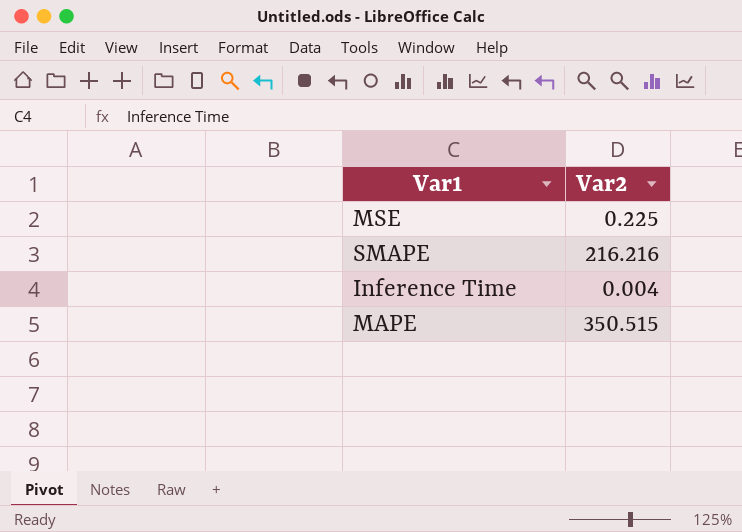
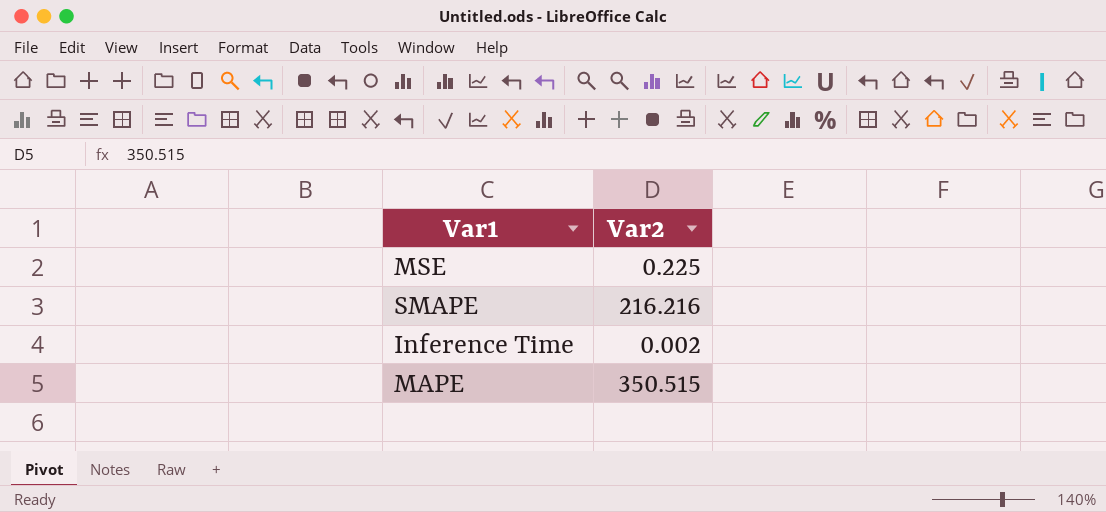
Inference Time | Var2: 0.004 -> 0.002

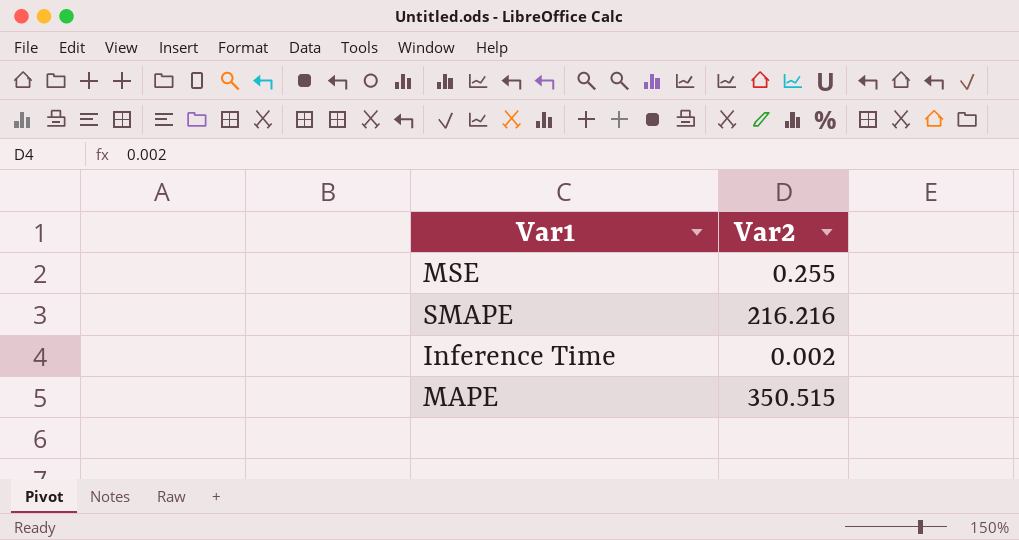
MSE | Var2: 0.225 -> 0.255

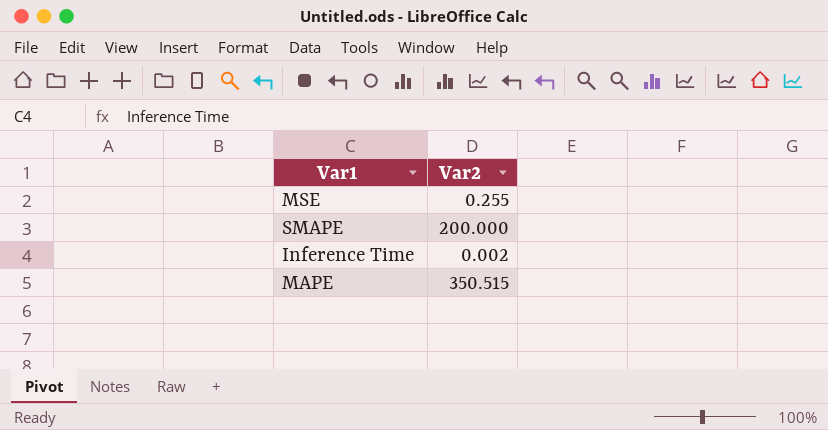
SMAPE | Var2: 216.216 -> 200.000

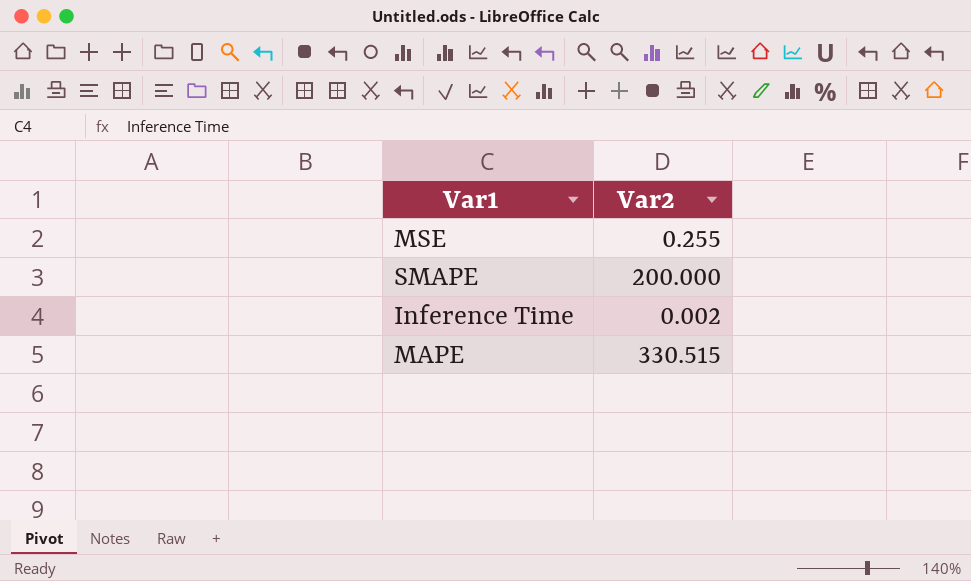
MAPE | Var2: 350.515 -> 330.515

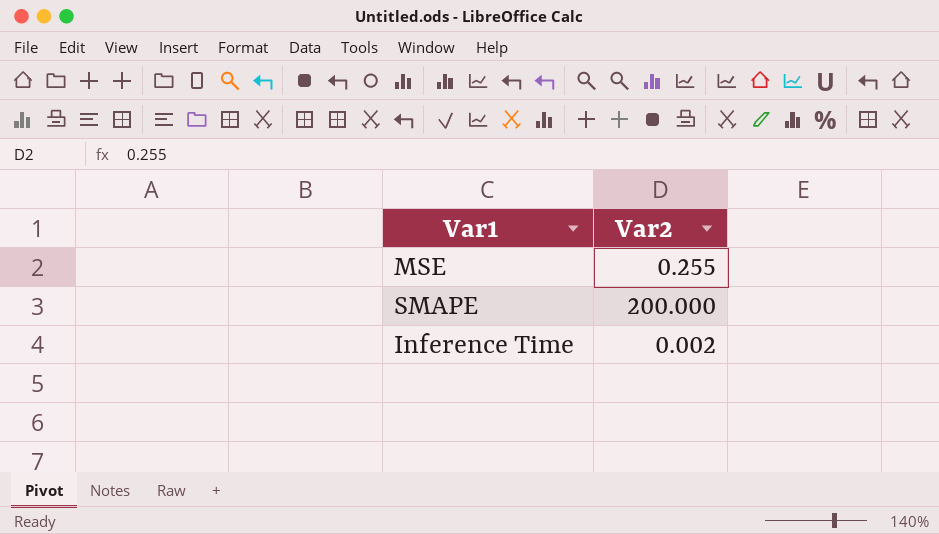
row MAPE: 330.515 -> none

